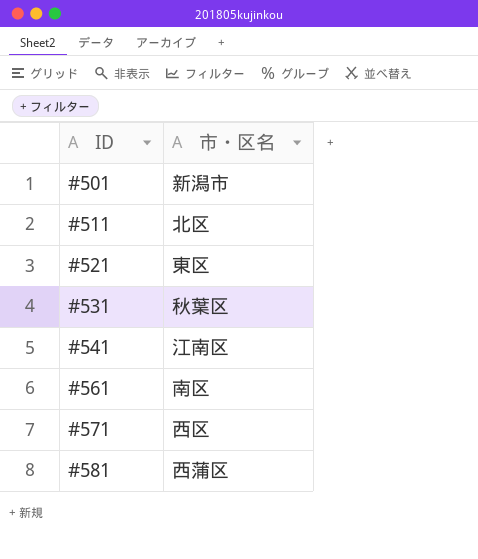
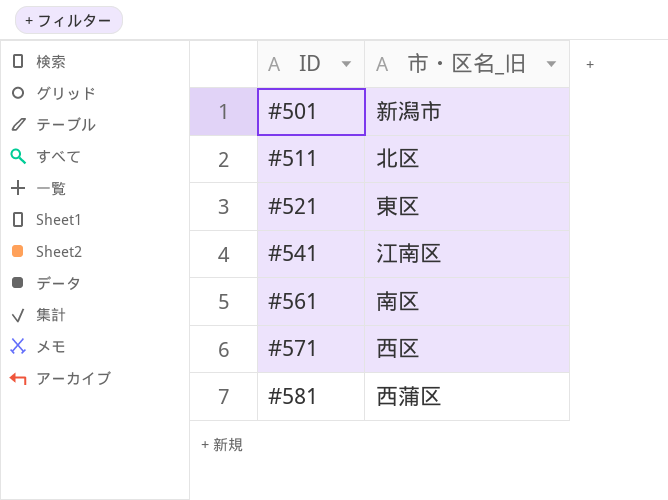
column name: 市・区名 -> 市・区名_旧
row #531: 秋葉区 -> none

